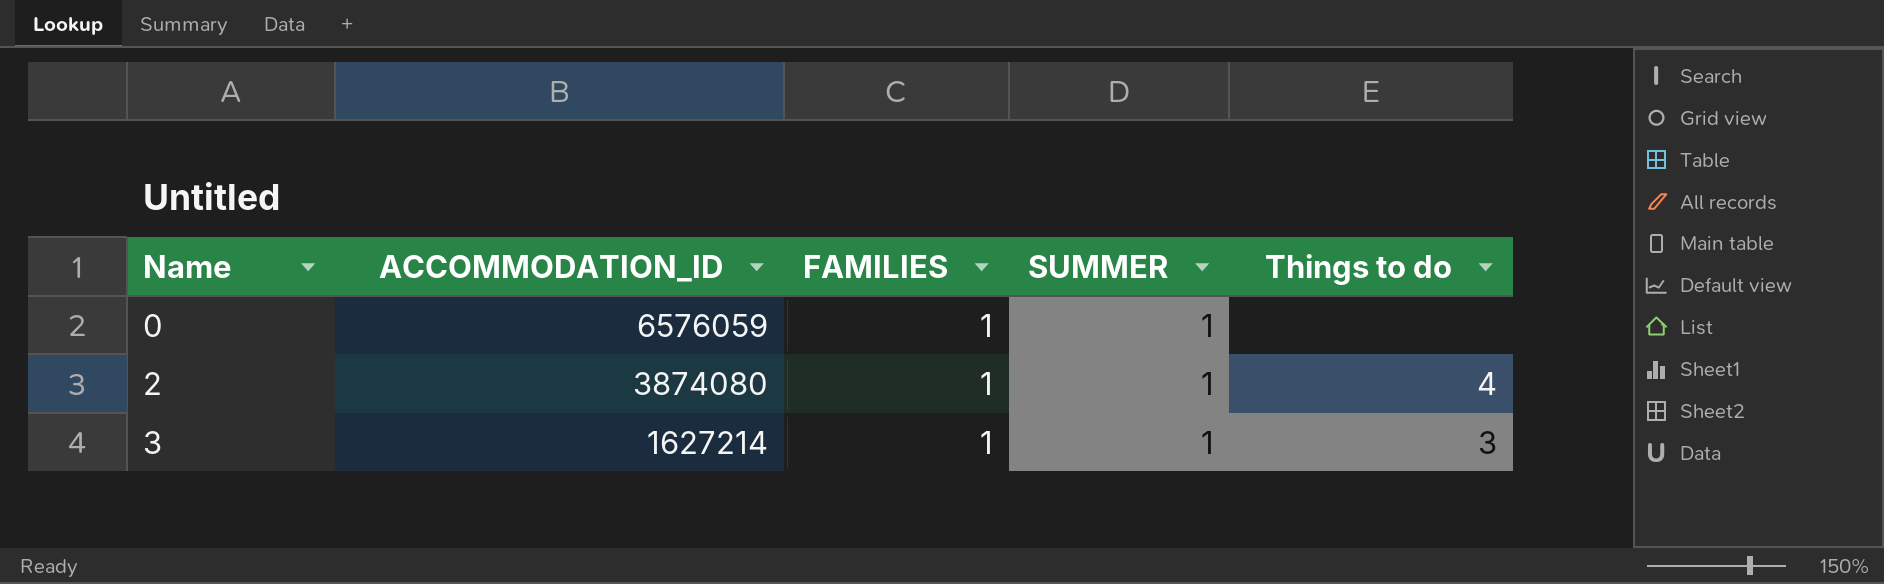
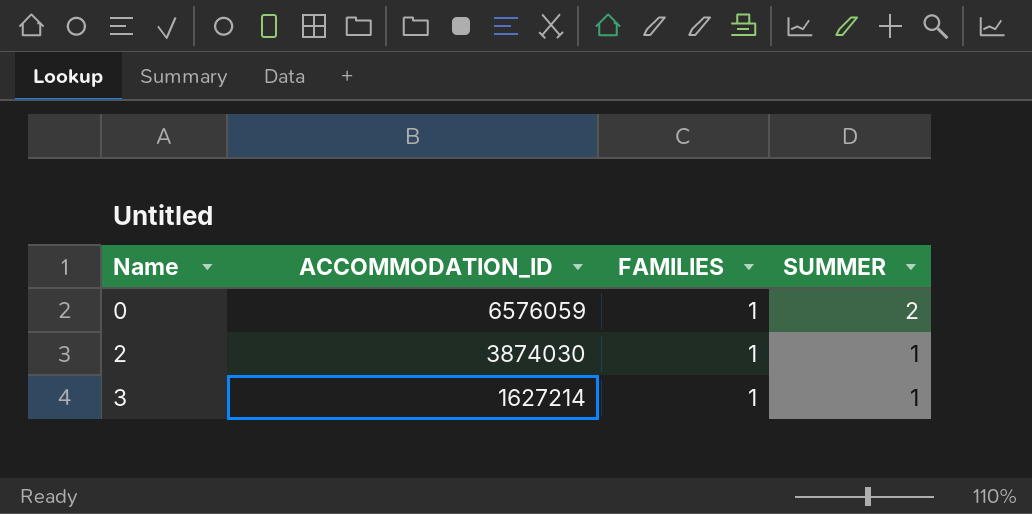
column Things to do | position: 5 -> none
0 | SUMMER: 1 -> 2
2 | ACCOMMODATION_ID: 3874080 -> 3874030

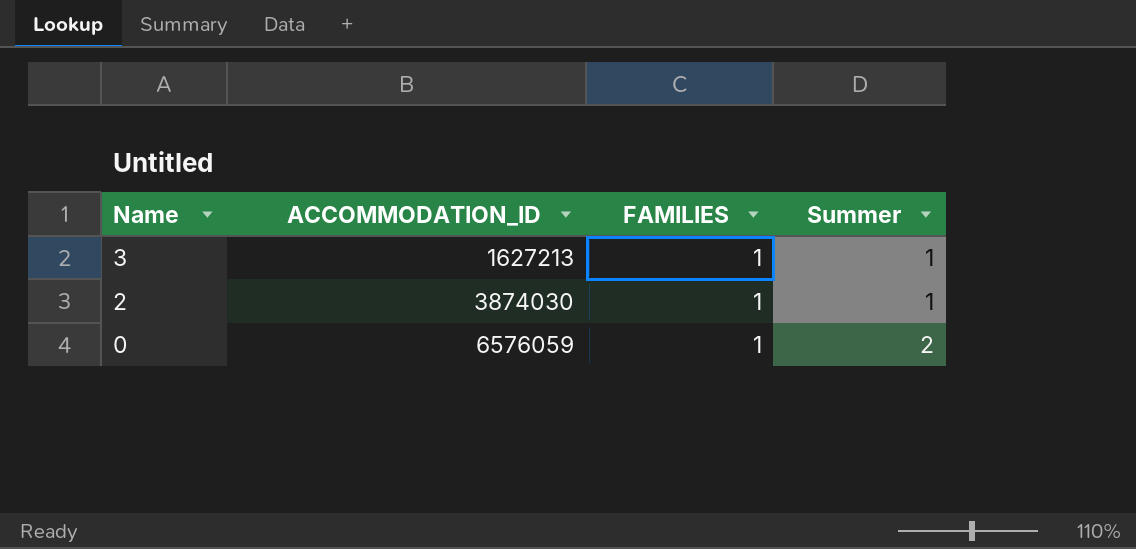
row order: Name ascending -> Name descending
column name: SUMMER -> Summer
3 | ACCOMMODATION_ID: 1627214 -> 1627213

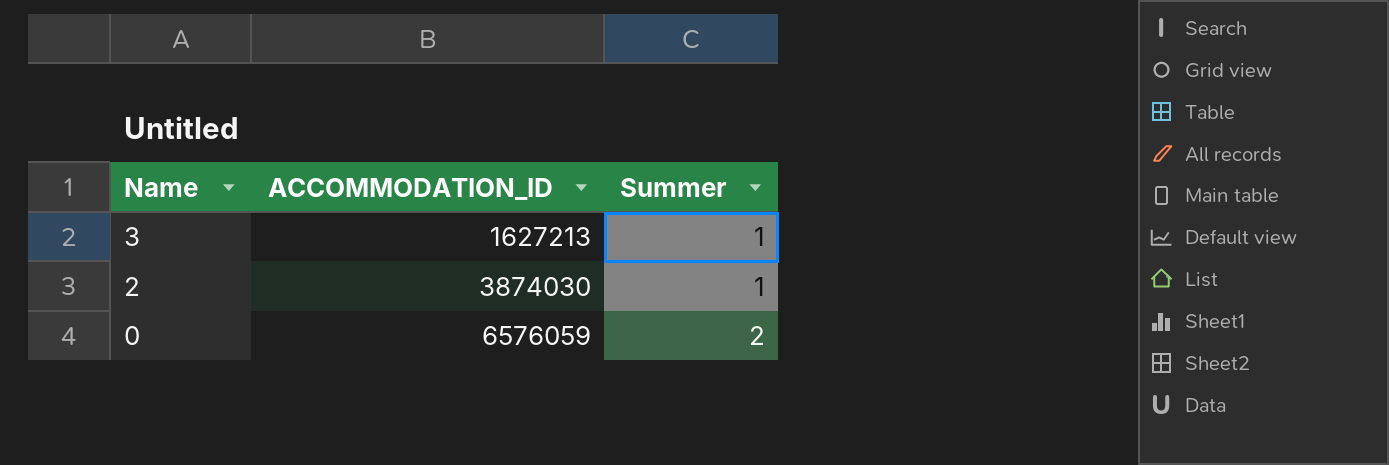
column FAMILIES | position: 3 -> none

